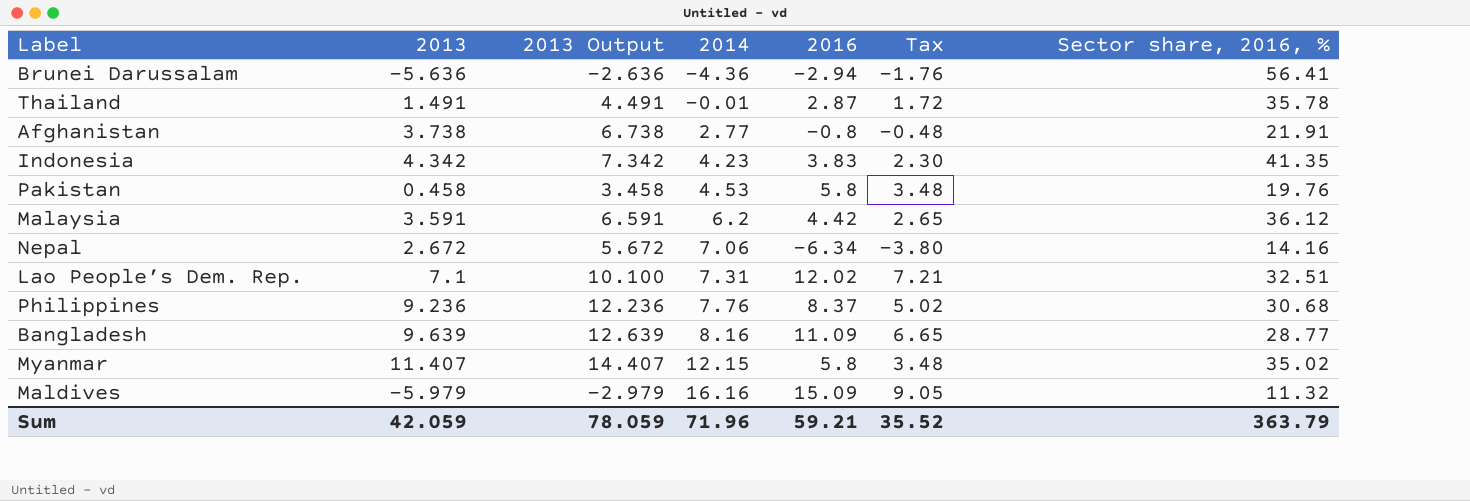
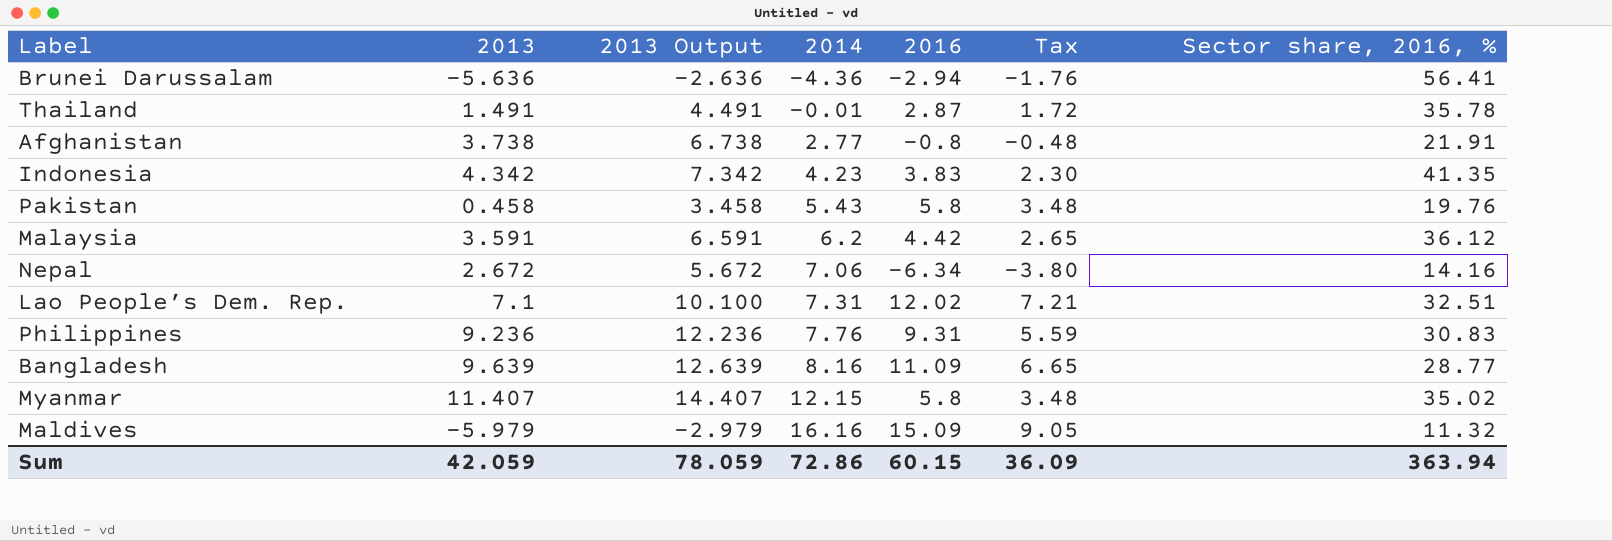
Pakistan | 2014: 4.53 -> 5.43
Philippines | 2016: 8.37 -> 9.31
Philippines | Tax: 5.02 -> 5.59
Philippines | Sector share, 2016, %: 30.68 -> 30.83
Sum | 2014: 71.96 -> 72.86
Sum | 2016: 59.21 -> 60.15
Sum | Tax: 35.52 -> 36.09
Sum | Sector share, 2016, %: 363.79 -> 363.94

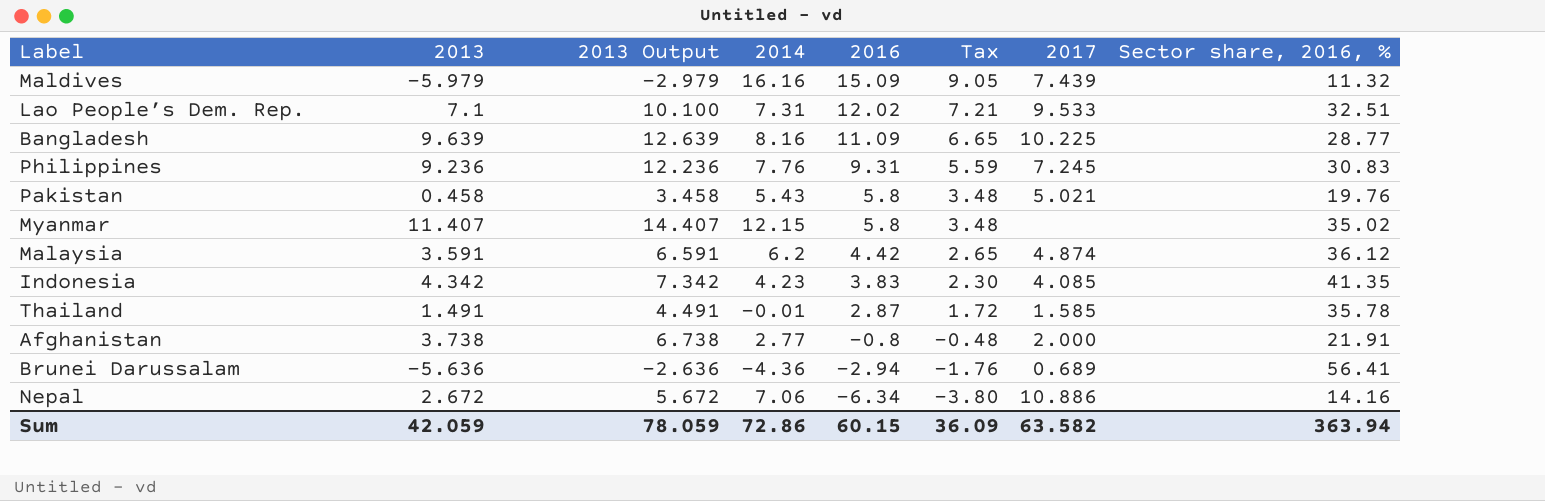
row order: 2014 ascending -> 2016 descending
column 2017 | position: none -> 7

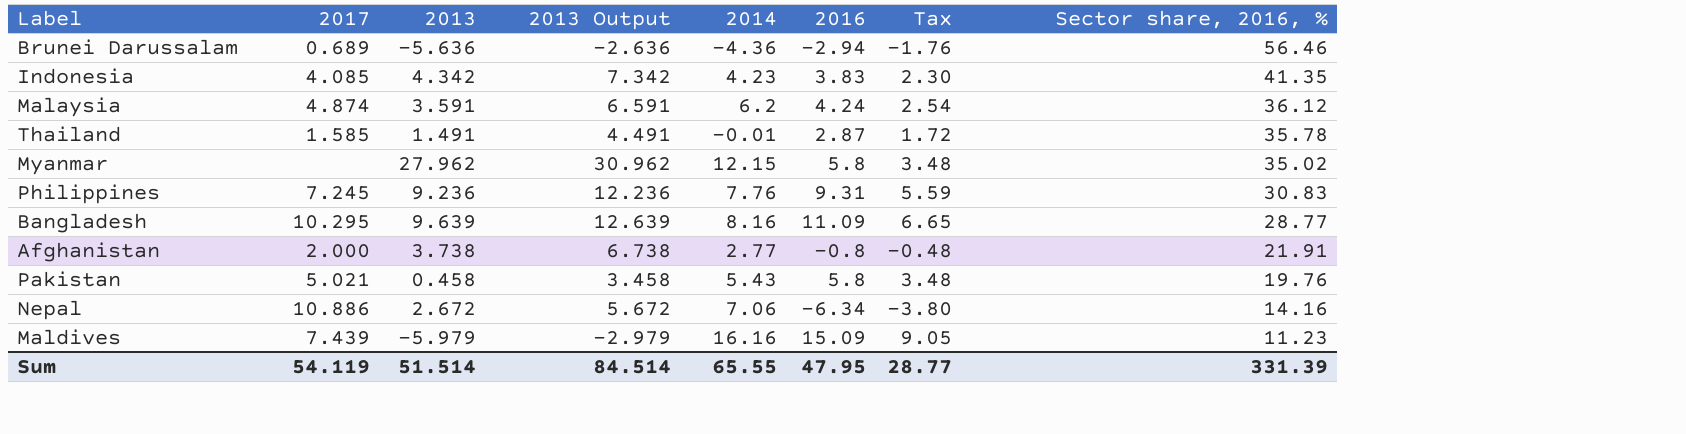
row order: 2016 descending -> Sector share, 2016, % descending
column 2017 | position: 7 -> 2
row Lao People’s Dem. Rep.: 7.1 | 10.100 | 7.31 | 12.02 | 7.21 | 9.533 | 32.51 -> none
Brunei Darussalam | Sector share, 2016, %: 56.41 -> 56.46
Malaysia | 2016: 4.42 -> 4.24
Malaysia | Tax: 2.65 -> 2.54
Myanmar | 2013: 11.407 -> 27.962
Myanmar | 2013 Output: 14.407 -> 30.962
Bangladesh | 2017: 10.225 -> 10.295
Maldives | Sector share, 2016, %: 11.32 -> 11.23
Sum | 2017: 63.582 -> 54.119
Sum | 2013: 42.059 -> 51.514
Sum | 2013 Output: 78.059 -> 84.514
Sum | 2014: 72.86 -> 65.55
Sum | 2016: 60.15 -> 47.95
Sum | Tax: 36.09 -> 28.77
Sum | Sector share, 2016, %: 363.94 -> 331.39

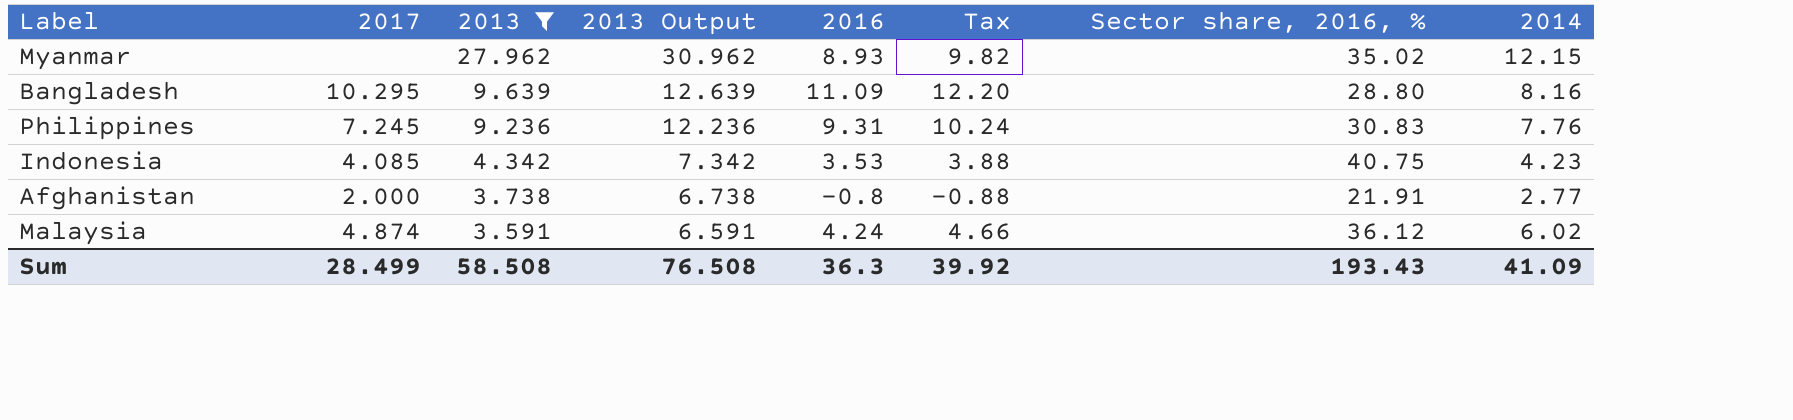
filter: none -> 2013 >= 3.591
row order: Sector share, 2016, % descending -> 2013 descending
column Tax | formula: [2016] * 0.6 -> [2016] * 1.1
column 2014 | position: 5 -> 8
Myanmar | 2016: 5.8 -> 8.93
Bangladesh | Sector share, 2016, %: 28.77 -> 28.80
Indonesia | 2016: 3.83 -> 3.53
Indonesia | Sector share, 2016, %: 41.35 -> 40.75
Malaysia | 2014: 6.2 -> 6.02
Sum | 2017: 54.119 -> 28.499
Sum | 2013: 51.514 -> 58.508
Sum | 2013 Output: 84.514 -> 76.508
Sum | 2016: 47.95 -> 36.3
Sum | Tax: 28.77 -> 39.92
Sum | Sector share, 2016, %: 331.39 -> 193.43
Sum | 2014: 65.55 -> 41.09

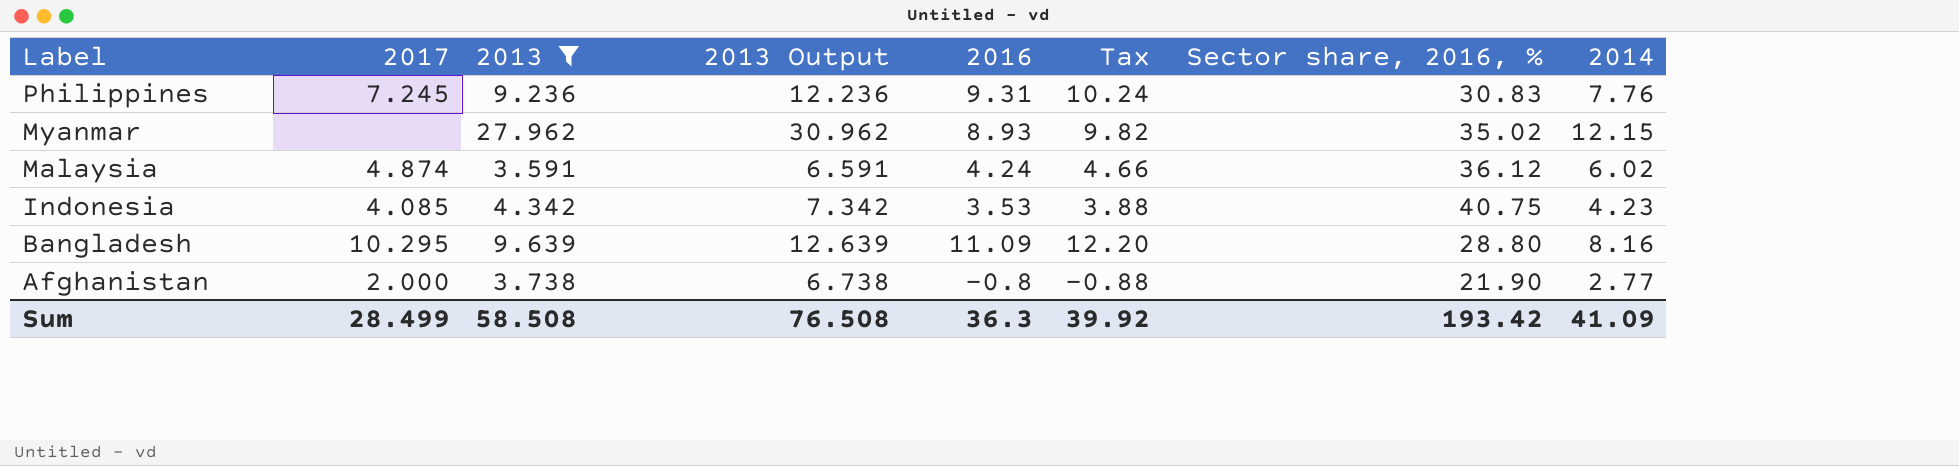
row order: 2013 descending -> Label descending
Afghanistan | Sector share, 2016, %: 21.91 -> 21.90
Sum | Sector share, 2016, %: 193.43 -> 193.42

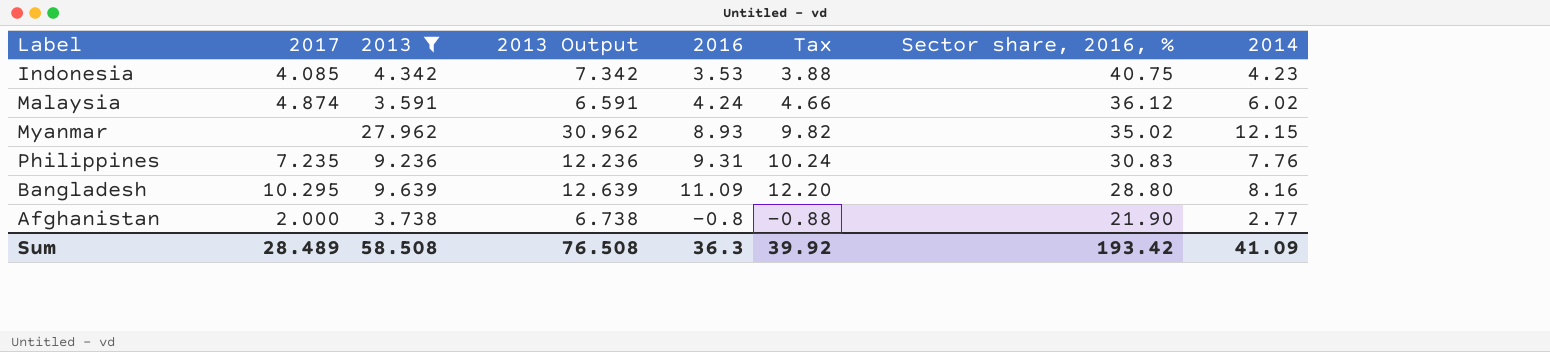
row order: Label descending -> Sector share, 2016, % descending
Philippines | 2017: 7.245 -> 7.235
Sum | 2017: 28.499 -> 28.489

